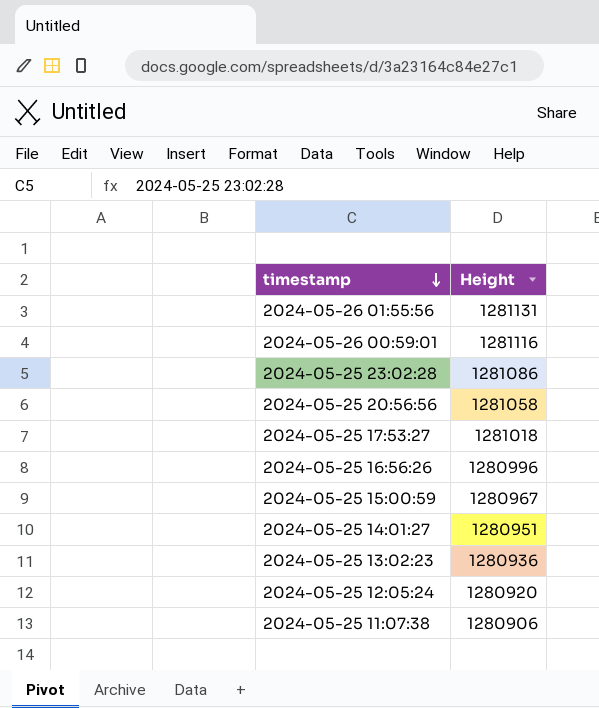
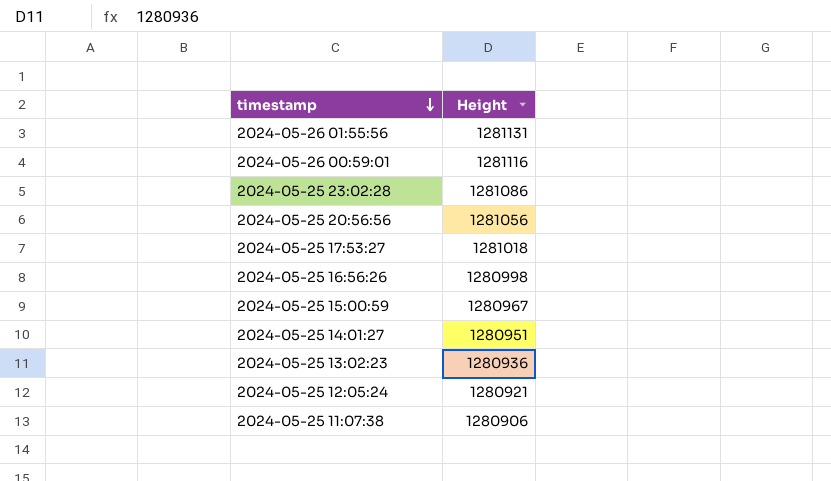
2024-05-25 20:56:56 | Height: 1281058 -> 1281056
2024-05-25 16:56:26 | Height: 1280996 -> 1280998
2024-05-25 12:05:24 | Height: 1280920 -> 1280921

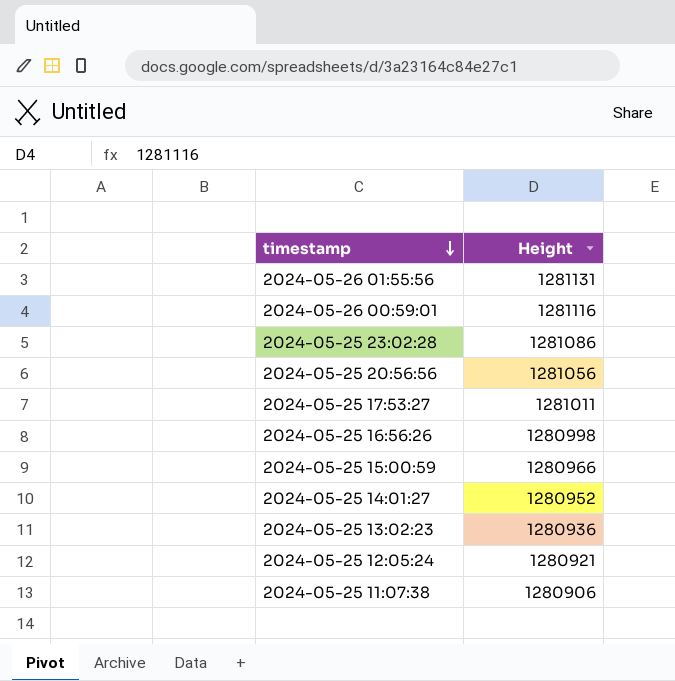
2024-05-25 17:53:27 | Height: 1281018 -> 1281011
2024-05-25 15:00:59 | Height: 1280967 -> 1280966
2024-05-25 14:01:27 | Height: 1280951 -> 1280952

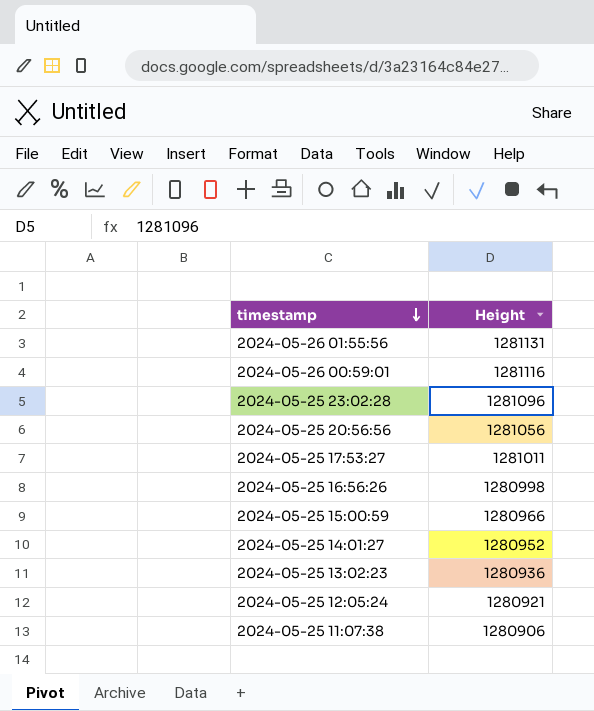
2024-05-25 23:02:28 | Height: 1281086 -> 1281096

